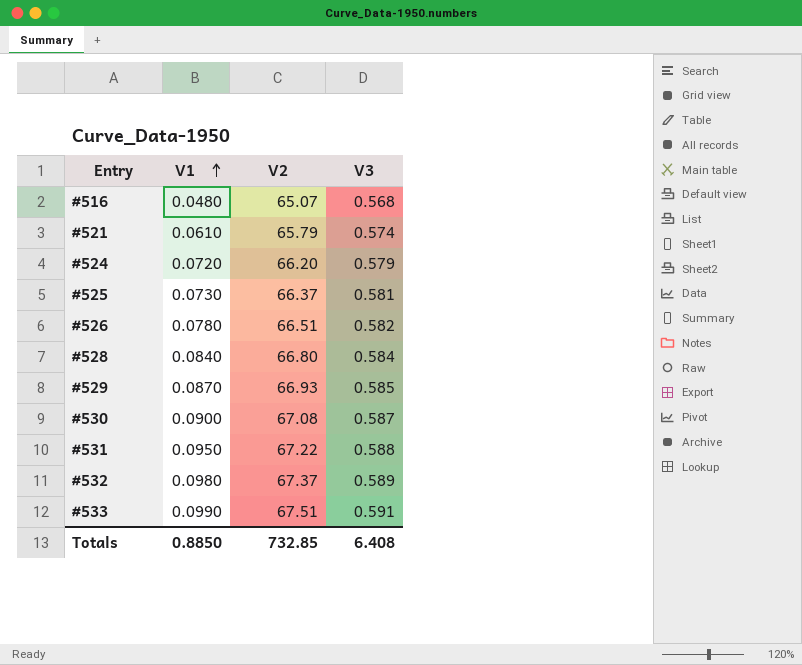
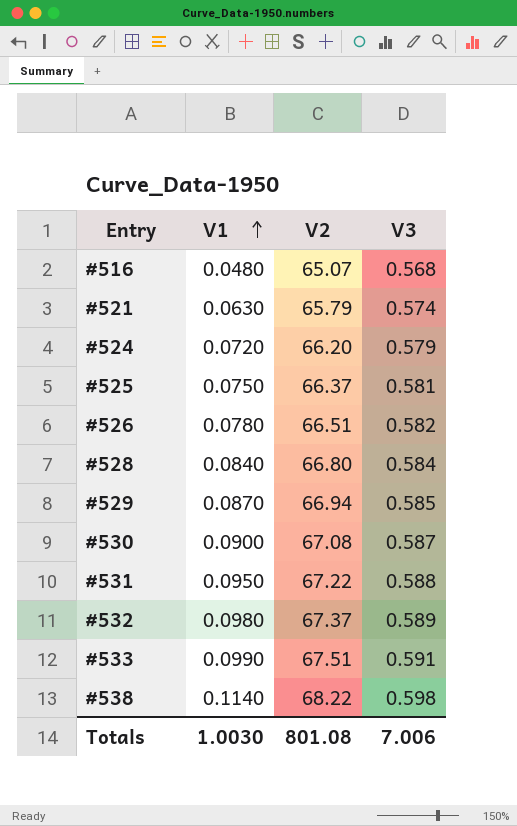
#521 | V1: 0.0610 -> 0.0630
#525 | V1: 0.0730 -> 0.0750
#529 | V2: 66.93 -> 66.94
row #538: none -> 0.1140 | 68.22 | 0.598
Totals | V1: 0.8850 -> 1.0030
Totals | V2: 732.85 -> 801.08
Totals | V3: 6.408 -> 7.006

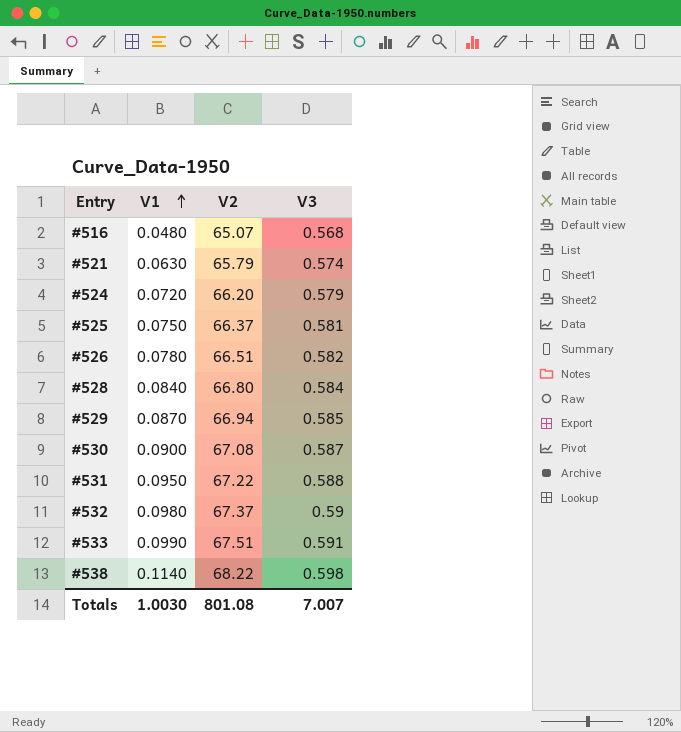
#532 | V3: 0.589 -> 0.59
Totals | V3: 7.006 -> 7.007

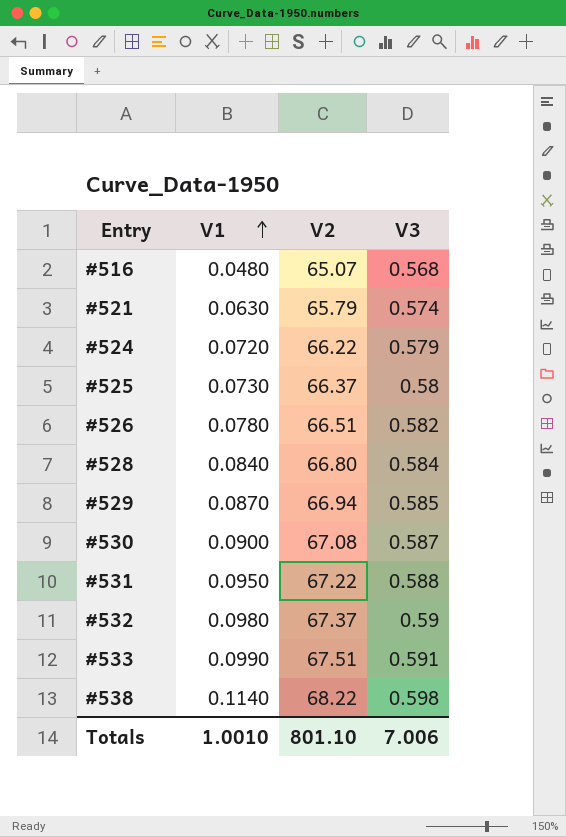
#524 | V2: 66.20 -> 66.22
#525 | V1: 0.0750 -> 0.0730
#525 | V3: 0.581 -> 0.58
Totals | V1: 1.0030 -> 1.0010
Totals | V2: 801.08 -> 801.10
Totals | V3: 7.007 -> 7.006

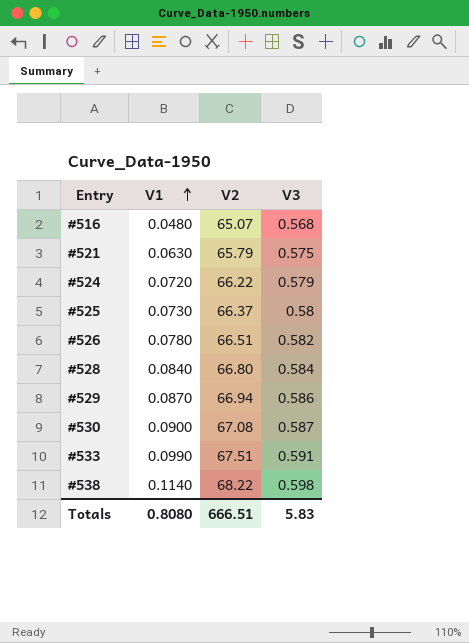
row #531: 0.0950 | 67.22 | 0.588 -> none
row #532: 0.0980 | 67.37 | 0.59 -> none
#521 | V3: 0.574 -> 0.575
#529 | V3: 0.585 -> 0.586
Totals | V1: 1.0010 -> 0.8080
Totals | V2: 801.10 -> 666.51
Totals | V3: 7.006 -> 5.83

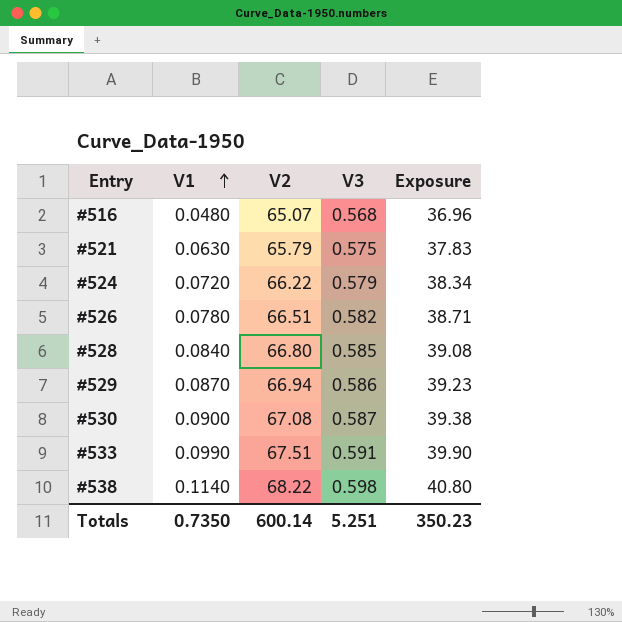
column Exposure | formula: none -> [V2] * [V3]
row #525: 0.0730 | 66.37 | 0.58 -> none
#528 | V3: 0.584 -> 0.585
Totals | V1: 0.8080 -> 0.7350
Totals | V2: 666.51 -> 600.14
Totals | V3: 5.83 -> 5.251

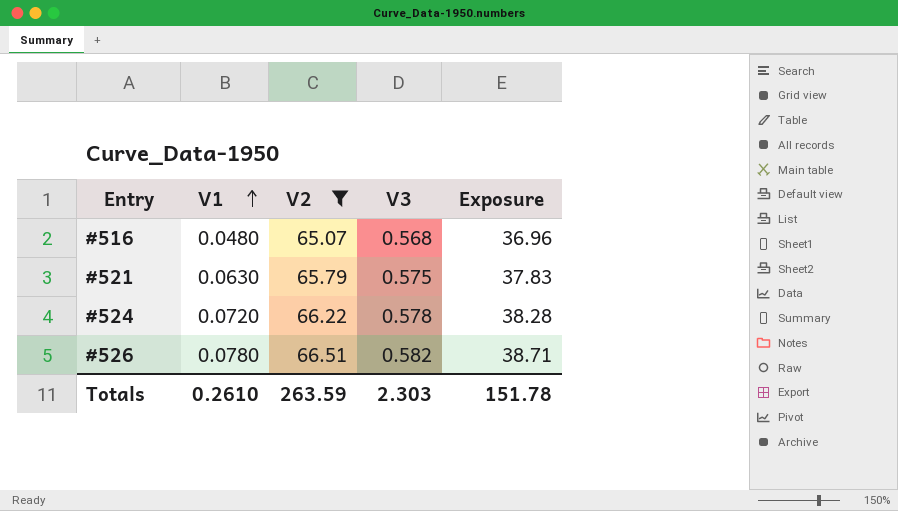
filter: none -> V2 <= 66.51
#524 | V3: 0.579 -> 0.578
#524 | Exposure: 38.34 -> 38.28
Totals | V1: 0.7350 -> 0.2610
Totals | V2: 600.14 -> 263.59
Totals | V3: 5.251 -> 2.303
Totals | Exposure: 350.23 -> 151.78

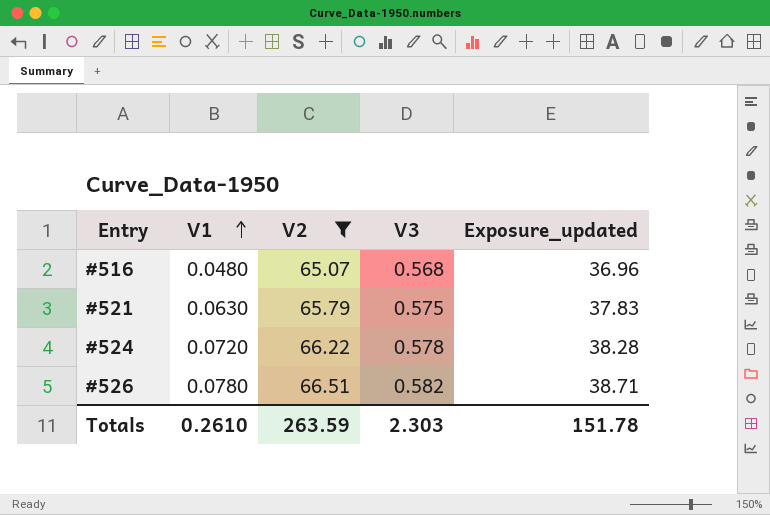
column name: Exposure -> Exposure_updated

